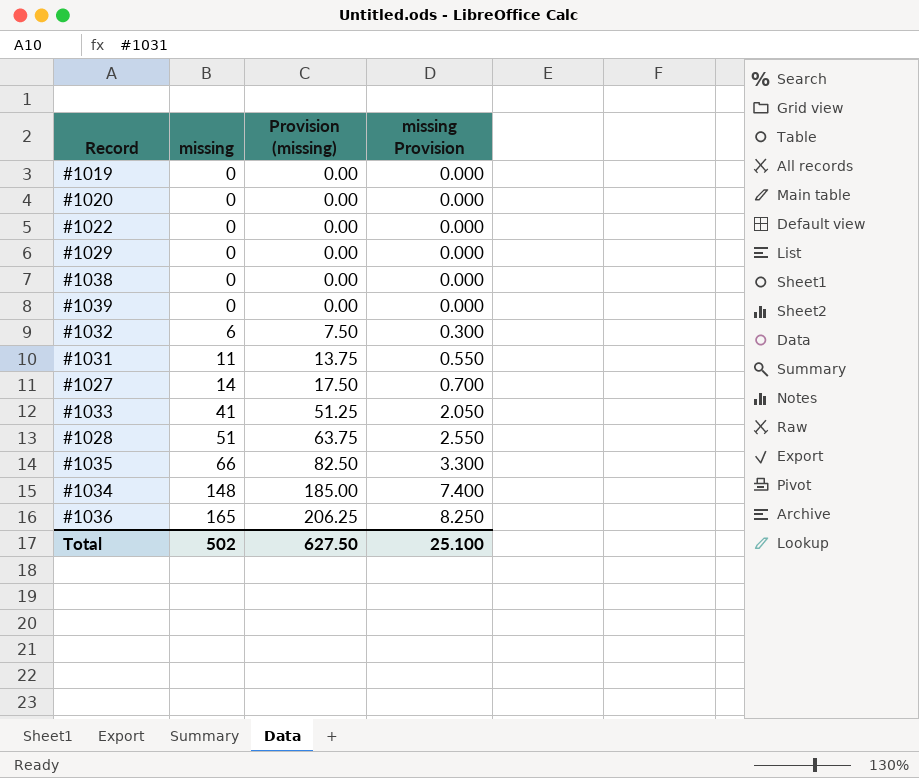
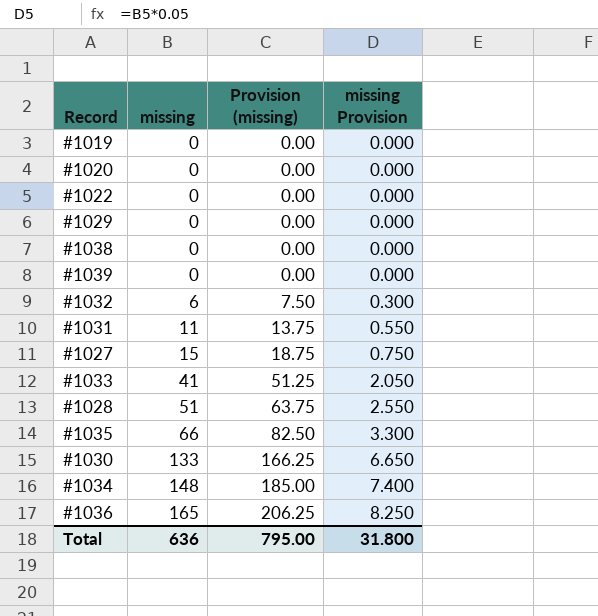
#1027 | missing: 14 -> 15
#1027 | Provision (missing): 17.50 -> 18.75
#1027 | missing Provision: 0.700 -> 0.750
row #1030: none -> 133 | 166.25 | 6.650
Total | missing: 502 -> 636
Total | Provision (missing): 627.50 -> 795.00
Total | missing Provision: 25.100 -> 31.800

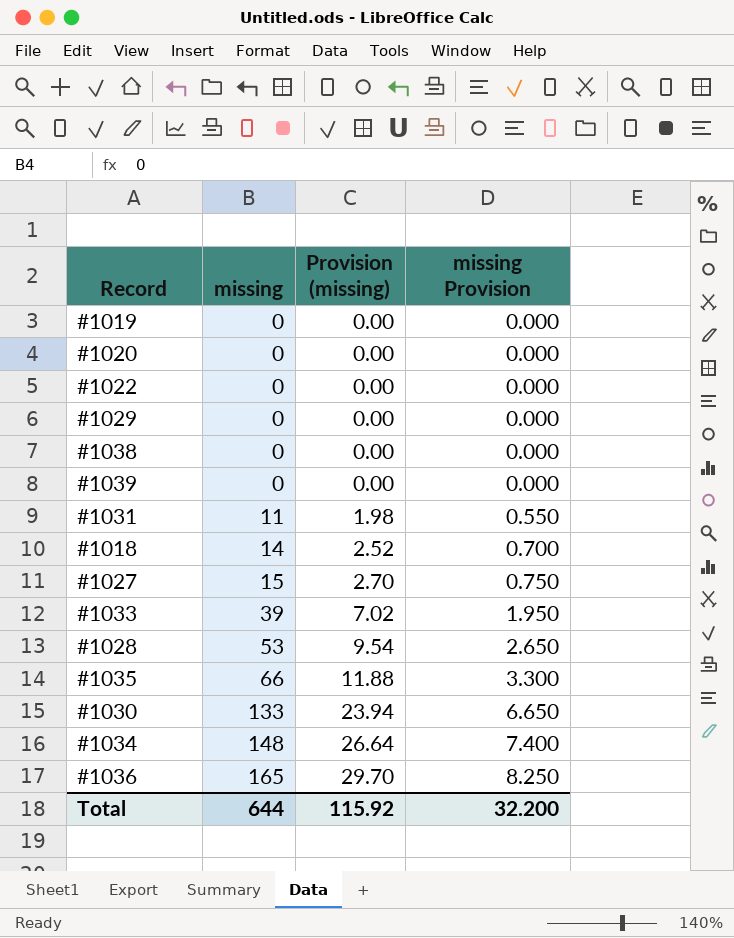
column Provision (missing) | formula: [missing] * 1.25 -> [missing] * 0.18
row #1032: 6 | 7.50 | 0.300 -> none
row #1018: none -> 14 | 2.52 | 0.700
#1033 | missing: 41 -> 39
#1033 | missing Provision: 2.050 -> 1.950
#1028 | missing: 51 -> 53
#1028 | missing Provision: 2.550 -> 2.650
Total | missing: 636 -> 644
Total | Provision (missing): 795.00 -> 115.92
Total | missing Provision: 31.800 -> 32.200

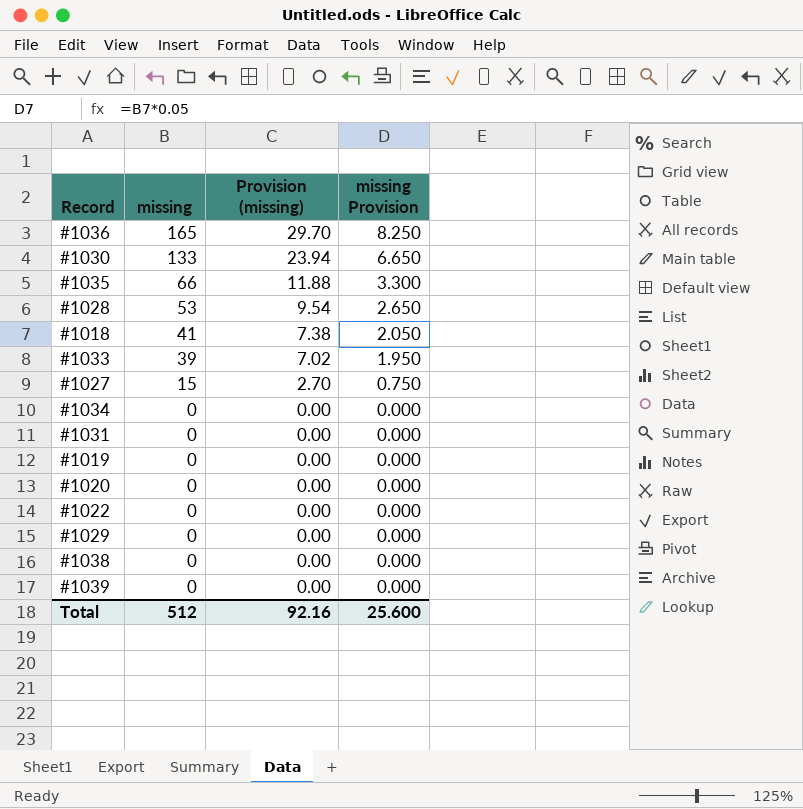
row order: missing ascending -> missing descending
#1018 | missing: 14 -> 41
#1018 | Provision (missing): 2.52 -> 7.38
#1018 | missing Provision: 0.700 -> 2.050
#1034 | missing: 148 -> 0
#1034 | Provision (missing): 26.64 -> 0.00
#1034 | missing Provision: 7.400 -> 0.000
#1031 | missing: 11 -> 0
#1031 | Provision (missing): 1.98 -> 0.00
#1031 | missing Provision: 0.550 -> 0.000
Total | missing: 644 -> 512
Total | Provision (missing): 115.92 -> 92.16
Total | missing Provision: 32.200 -> 25.600

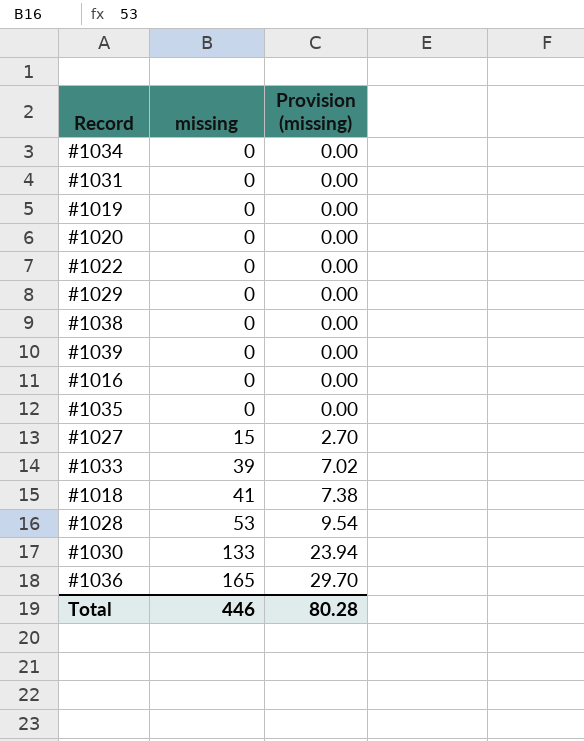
row order: missing descending -> missing ascending
column missing Provision | formula: [missing] * 0.05 -> none
row #1016: none -> 0 | 0.00
#1035 | missing: 66 -> 0
#1035 | Provision (missing): 11.88 -> 0.00
Total | missing: 512 -> 446
Total | Provision (missing): 92.16 -> 80.28

